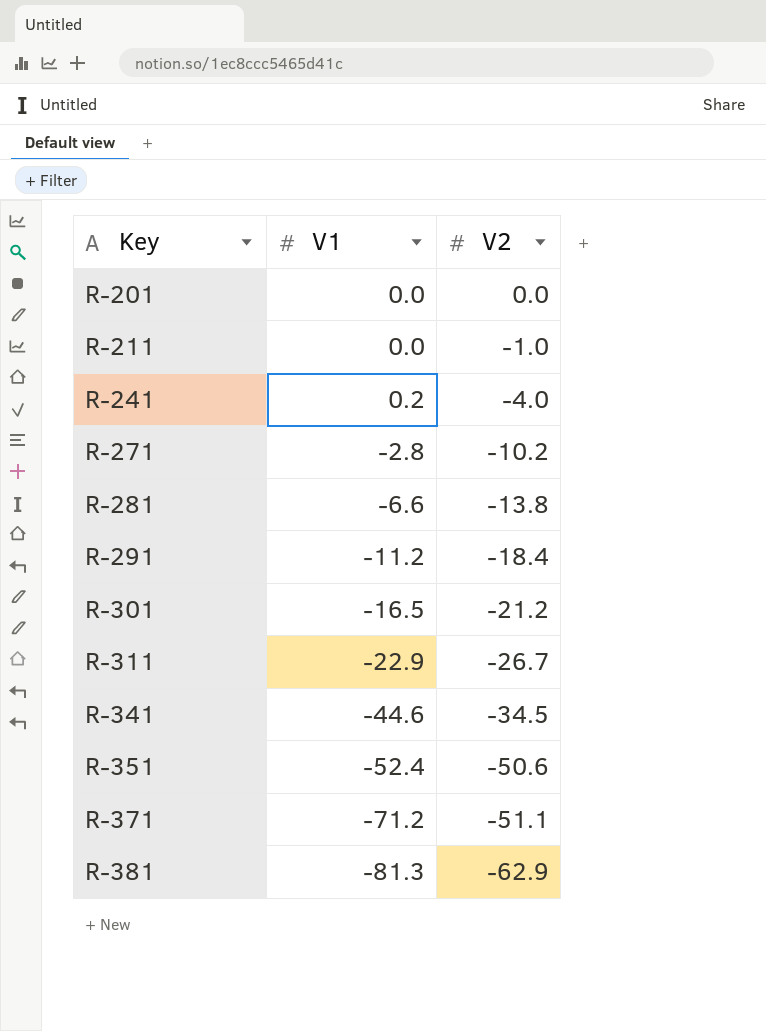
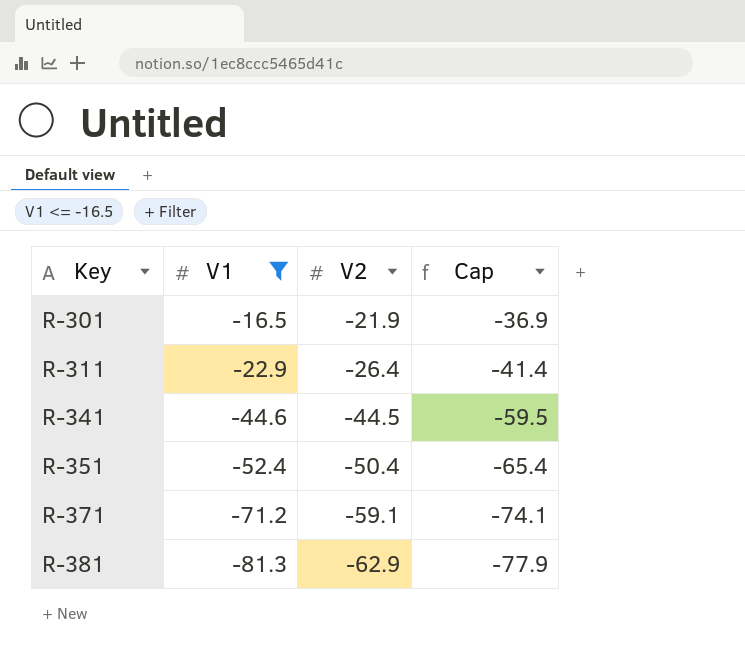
filter: none -> V1 <= -16.5
column Cap | formula: none -> [V2] - 15
R-301 | V2: -21.2 -> -21.9
R-311 | V2: -26.7 -> -26.4
R-341 | V2: -34.5 -> -44.5
R-351 | V2: -50.6 -> -50.4
R-371 | V2: -51.1 -> -59.1

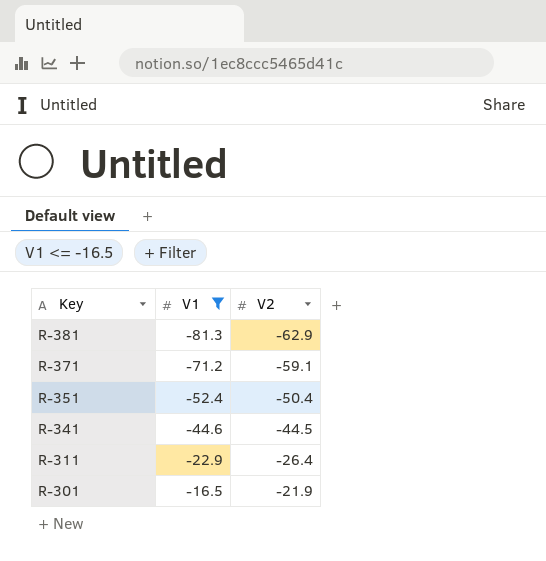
row order: Key ascending -> Key descending
column Cap | formula: [V2] - 15 -> none

